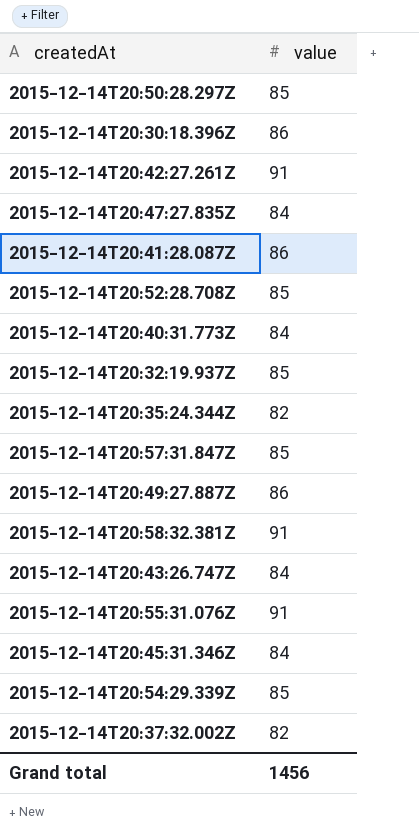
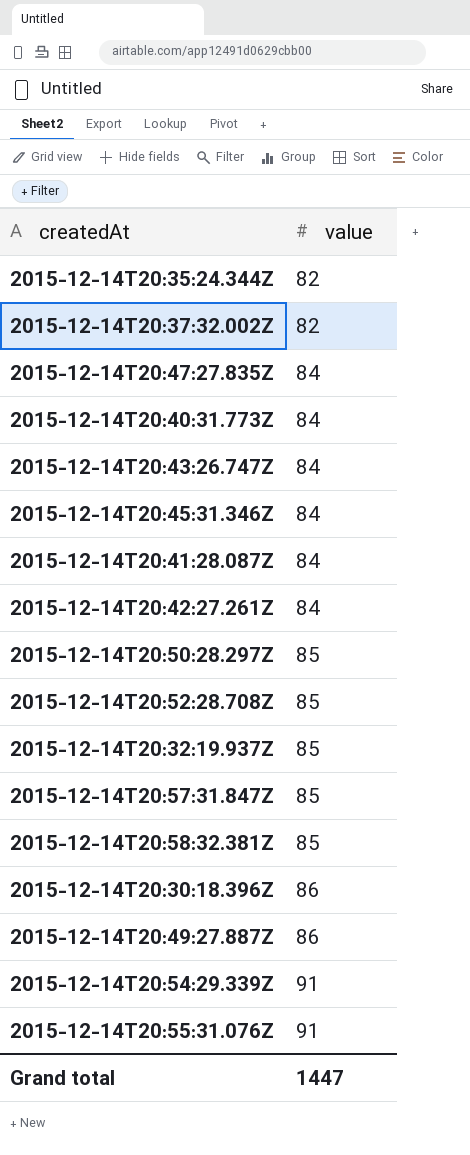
row order: none -> value ascending
2015-12-14T20:41:28.087Z | value: 86 -> 84
2015-12-14T20:42:27.261Z | value: 91 -> 84
2015-12-14T20:58:32.381Z | value: 91 -> 85
2015-12-14T20:54:29.339Z | value: 85 -> 91
Grand total | value: 1456 -> 1447

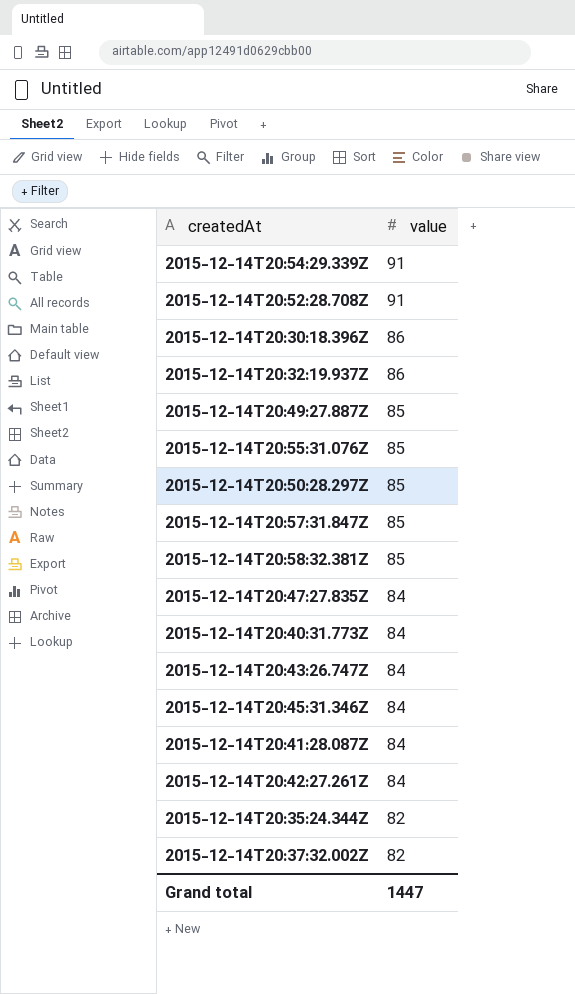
row order: value ascending -> value descending
2015-12-14T20:52:28.708Z | value: 85 -> 91
2015-12-14T20:32:19.937Z | value: 85 -> 86
2015-12-14T20:49:27.887Z | value: 86 -> 85
2015-12-14T20:55:31.076Z | value: 91 -> 85

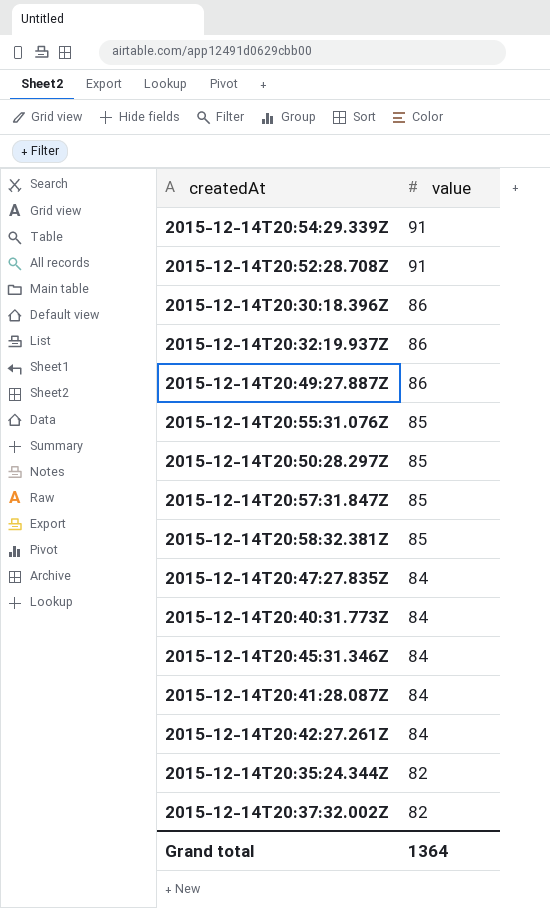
row 2015-12-14T20:43:26.747Z: 84 -> none
2015-12-14T20:49:27.887Z | value: 85 -> 86
Grand total | value: 1447 -> 1364

